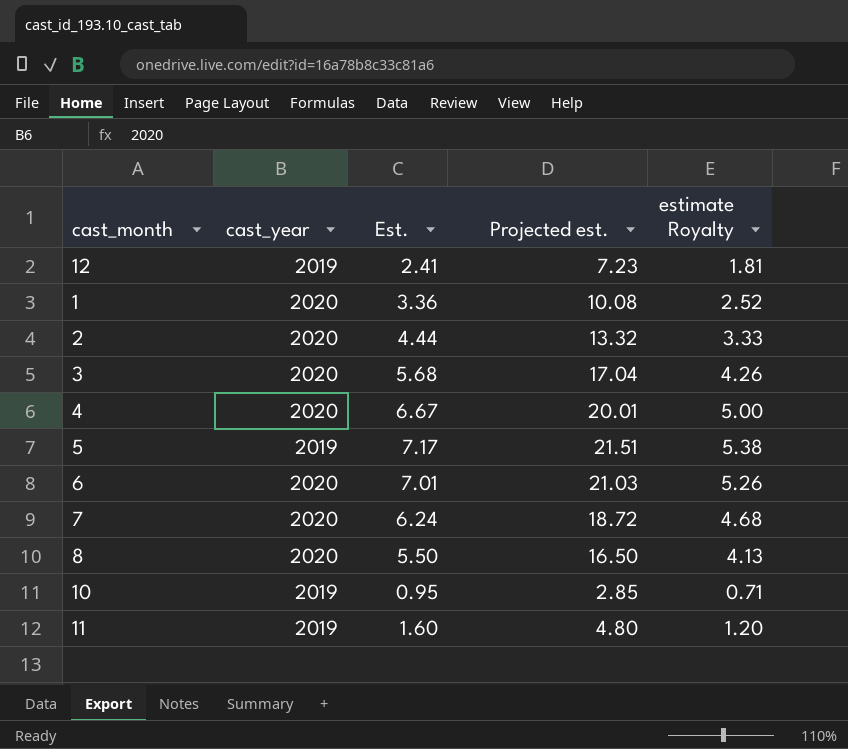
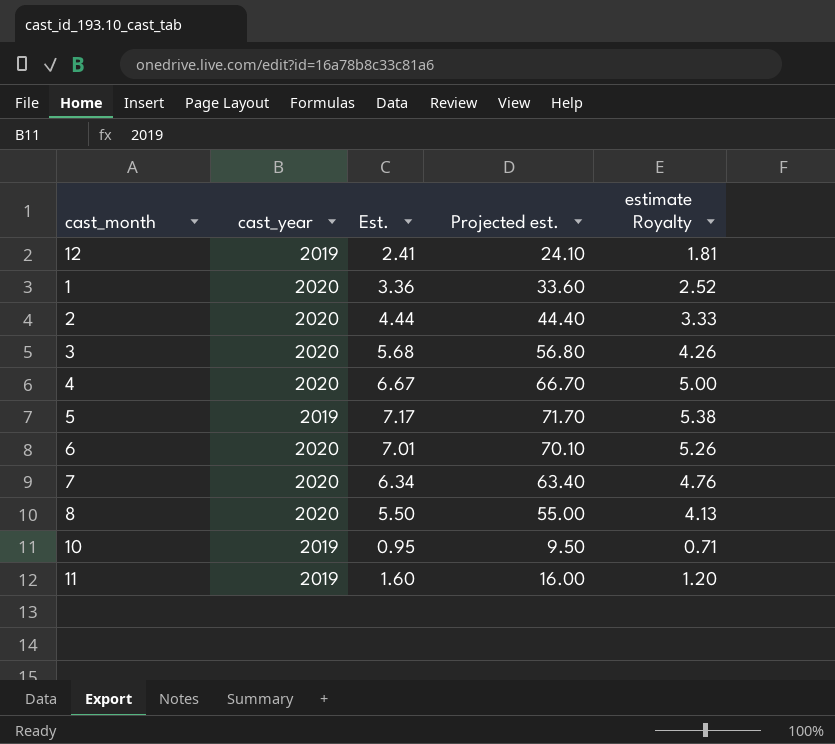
column Projected est. | formula: [Est.] * 3 -> [Est.] * 10
7 | Est.: 6.24 -> 6.34
7 | estimate Royalty: 4.68 -> 4.76

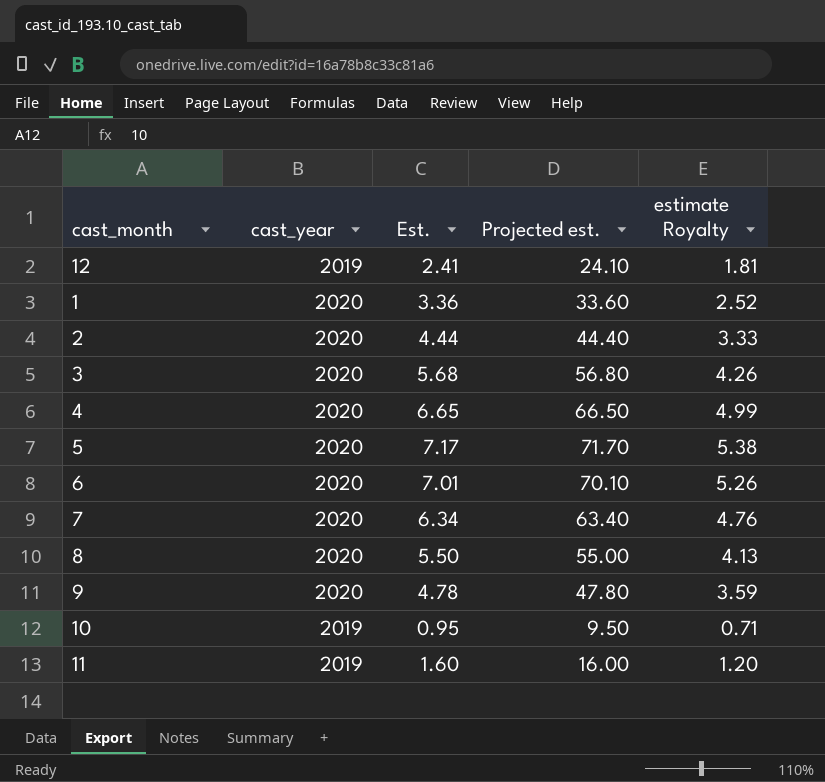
4 | Est.: 6.67 -> 6.65
4 | Projected est.: 66.70 -> 66.50
4 | estimate Royalty: 5.00 -> 4.99
5 | cast_year: 2019 -> 2020
row 9: none -> 2020 | 4.78 | 47.80 | 3.59

